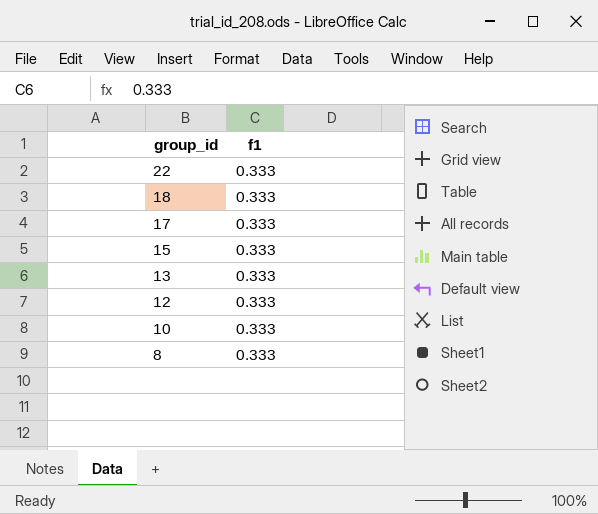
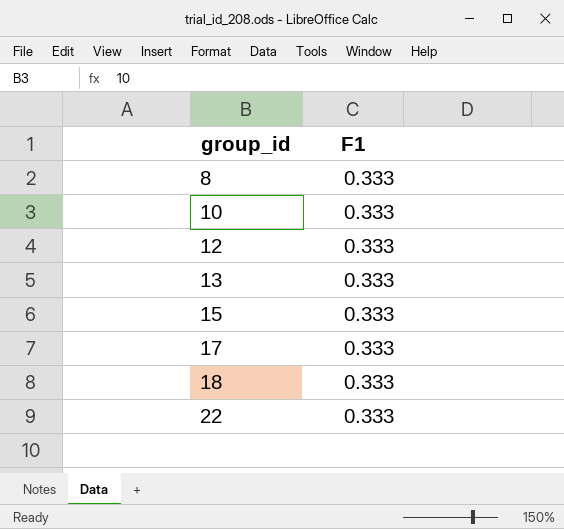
row order: group_id descending -> group_id ascending
column name: f1 -> F1

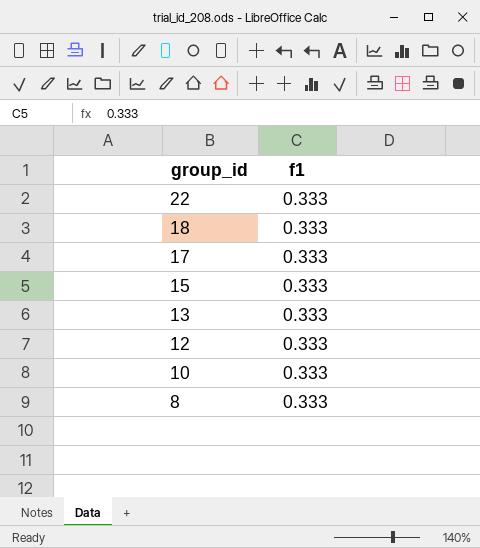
row order: group_id ascending -> group_id descending
column name: F1 -> f1

